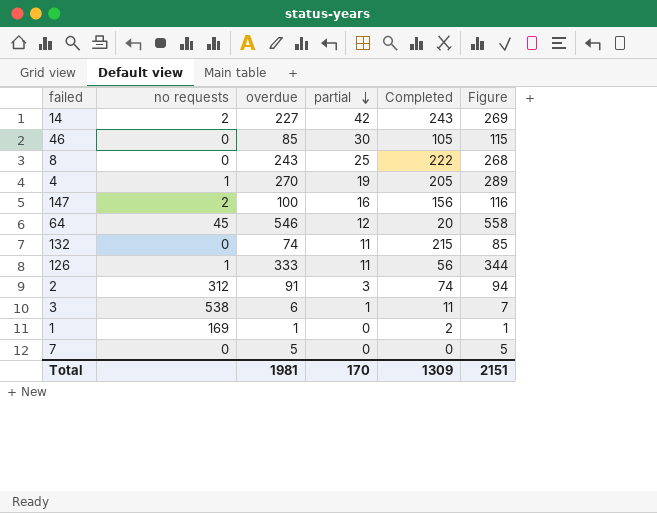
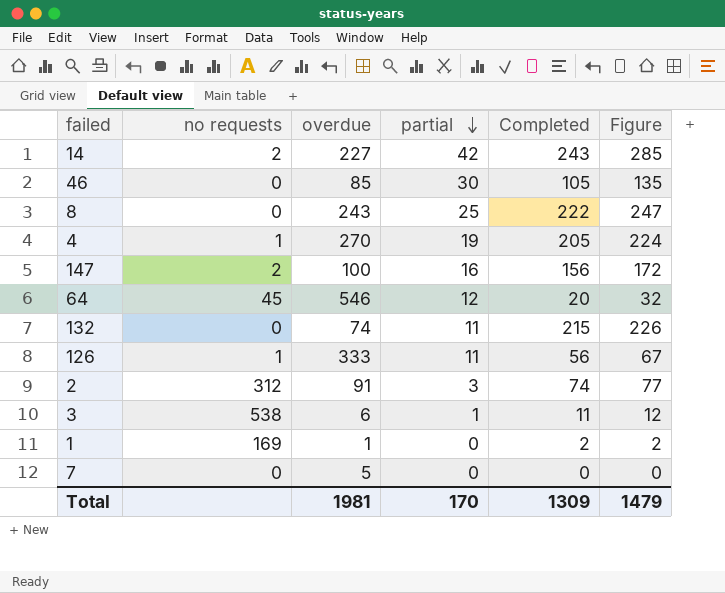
column Figure | formula: [overdue] + [partial] -> [partial] + [Completed]
Total | Figure: 2151 -> 1479

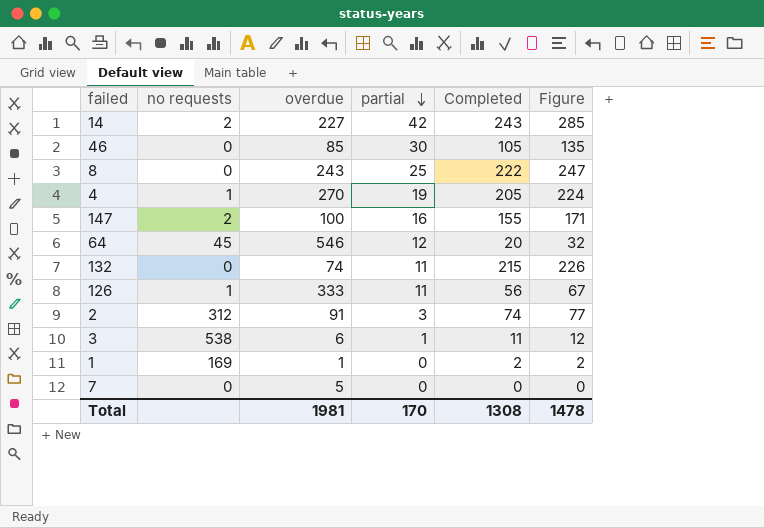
147 | Completed: 156 -> 155
147 | Figure: 172 -> 171
Total | Completed: 1309 -> 1308
Total | Figure: 1479 -> 1478

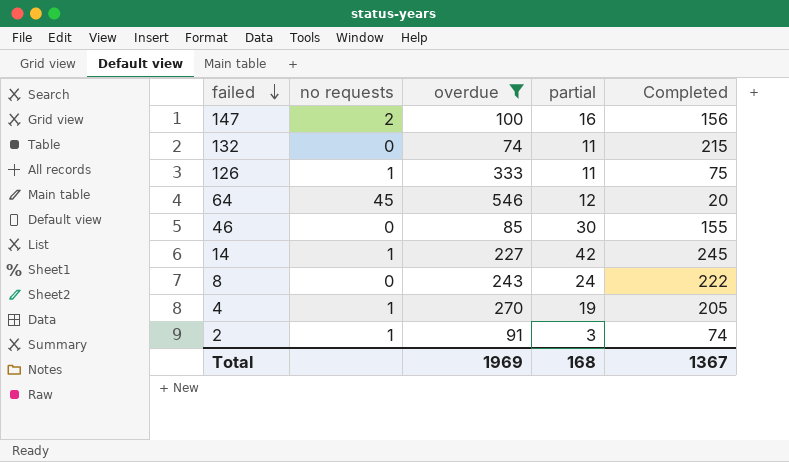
filter: none -> overdue >= 74
row order: partial descending -> failed descending
column Figure | formula: [partial] + [Completed] -> none
147 | Completed: 155 -> 156
126 | Completed: 56 -> 75
46 | Completed: 105 -> 155
14 | no requests: 2 -> 1
14 | Completed: 243 -> 245
8 | partial: 25 -> 24
2 | no requests: 312 -> 1
Total | overdue: 1981 -> 1969
Total | partial: 170 -> 168
Total | Completed: 1308 -> 1367

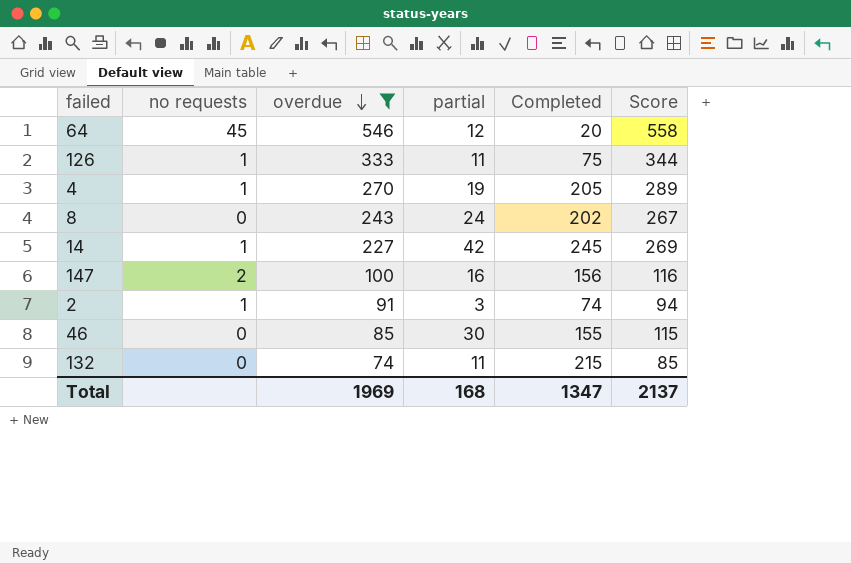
row order: failed descending -> overdue descending
column Score | formula: none -> [overdue] + [partial]
8 | Completed: 222 -> 202
Total | Completed: 1367 -> 1347

